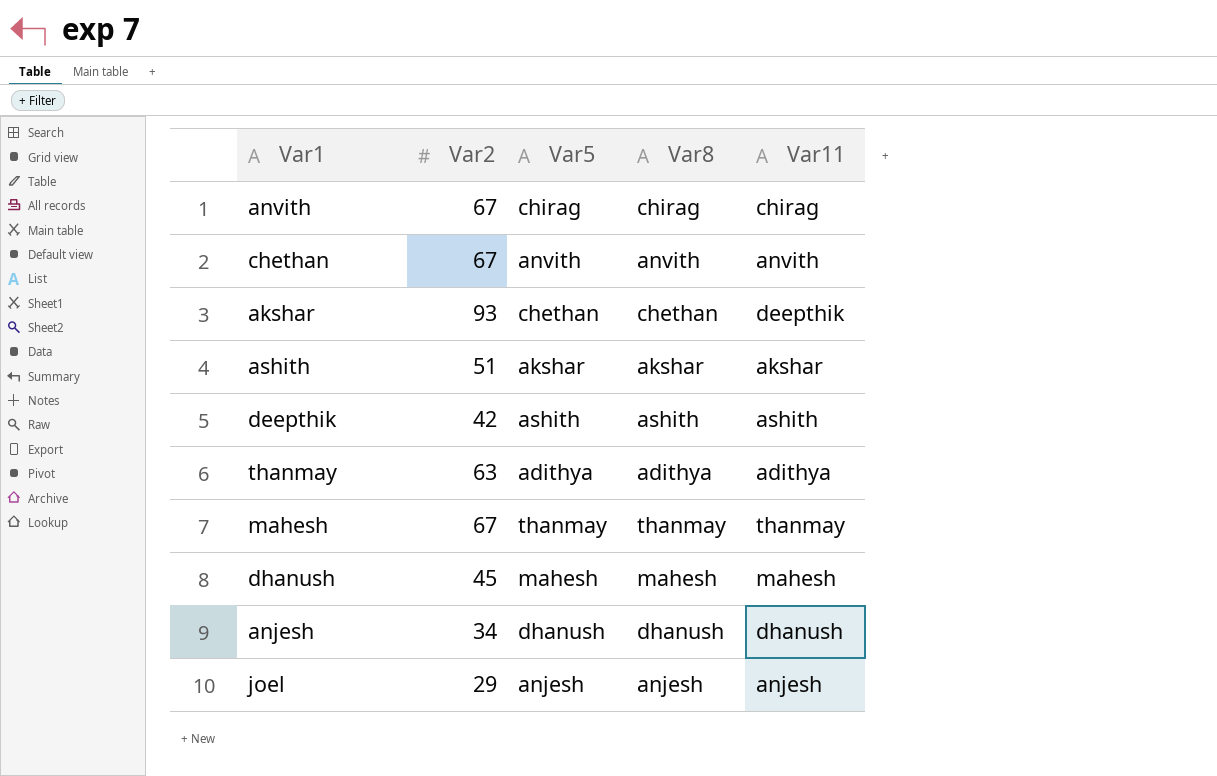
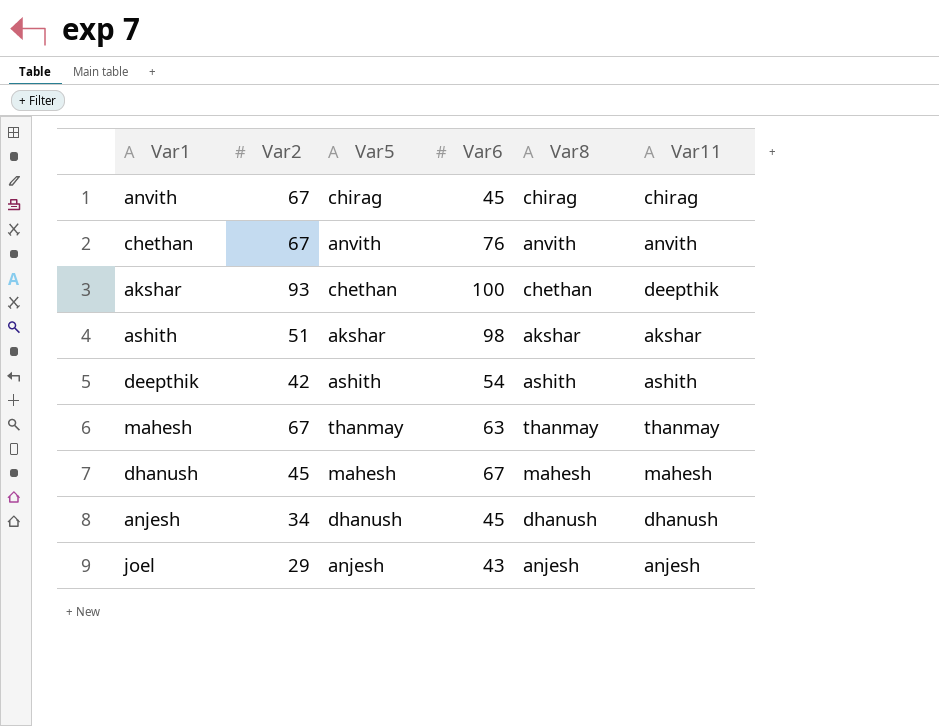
column Var6 | position: none -> 4
row thanmay: 63 | adithya | adithya | adithya -> none

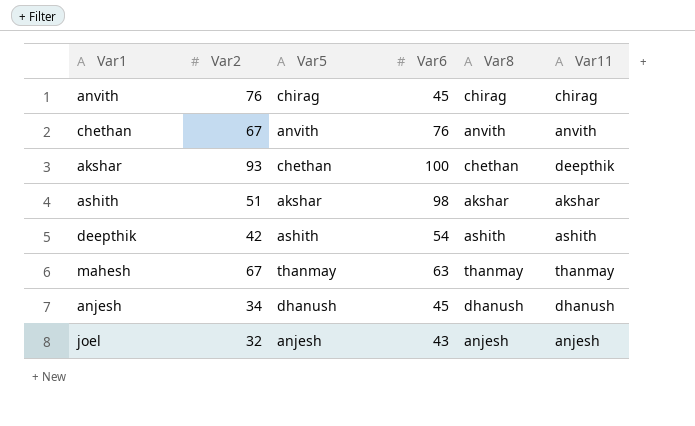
row dhanush: 45 | mahesh | 67 | mahesh | mahesh -> none
anvith | Var2: 67 -> 76
joel | Var2: 29 -> 32

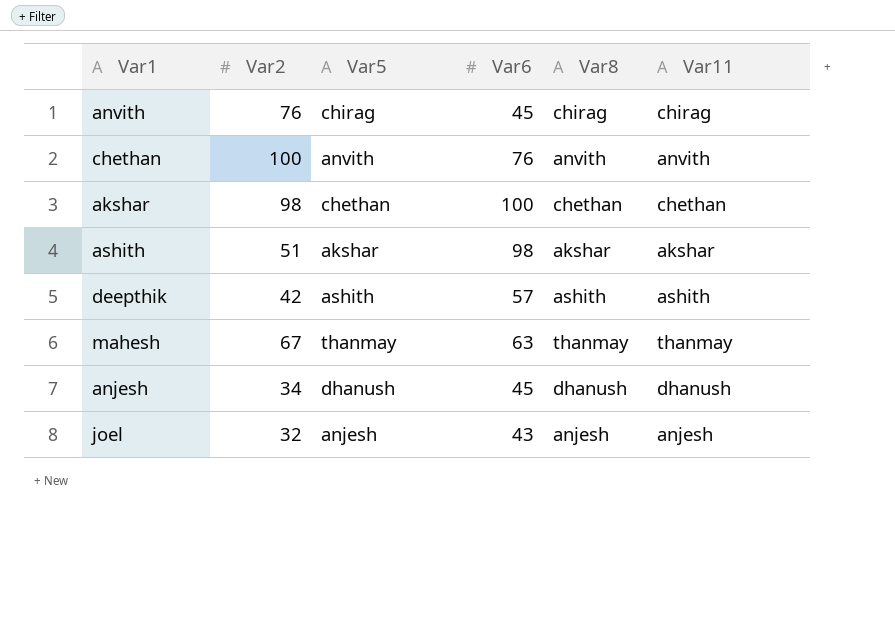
chethan | Var2: 67 -> 100
akshar | Var2: 93 -> 98
akshar | Var11: deepthik -> chethan
deepthik | Var6: 54 -> 57

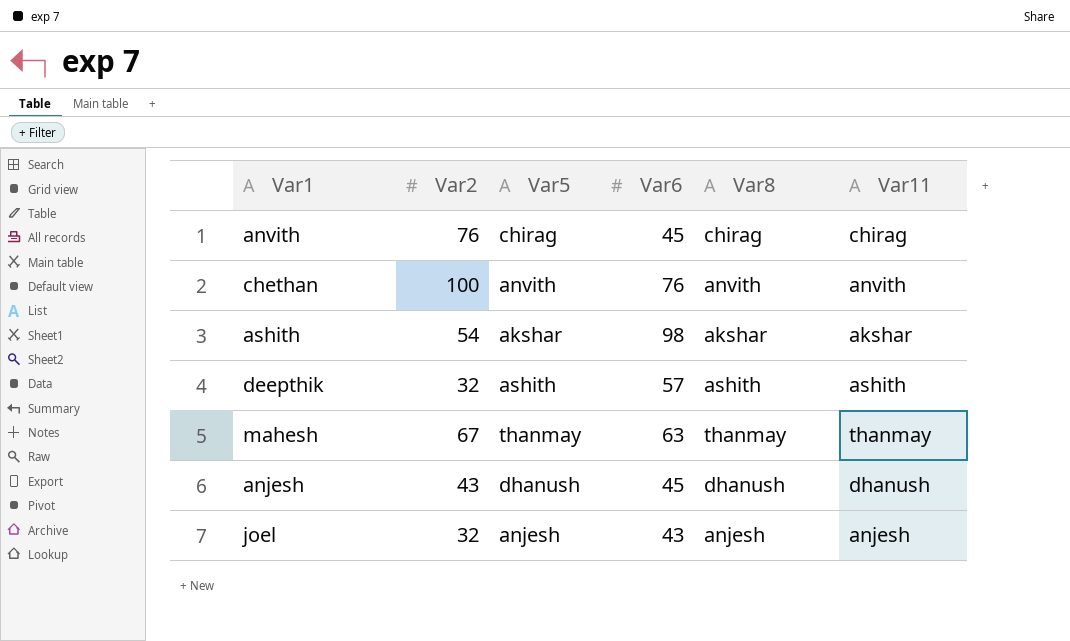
row akshar: 98 | chethan | 100 | chethan | chethan -> none
ashith | Var2: 51 -> 54
deepthik | Var2: 42 -> 32
anjesh | Var2: 34 -> 43

